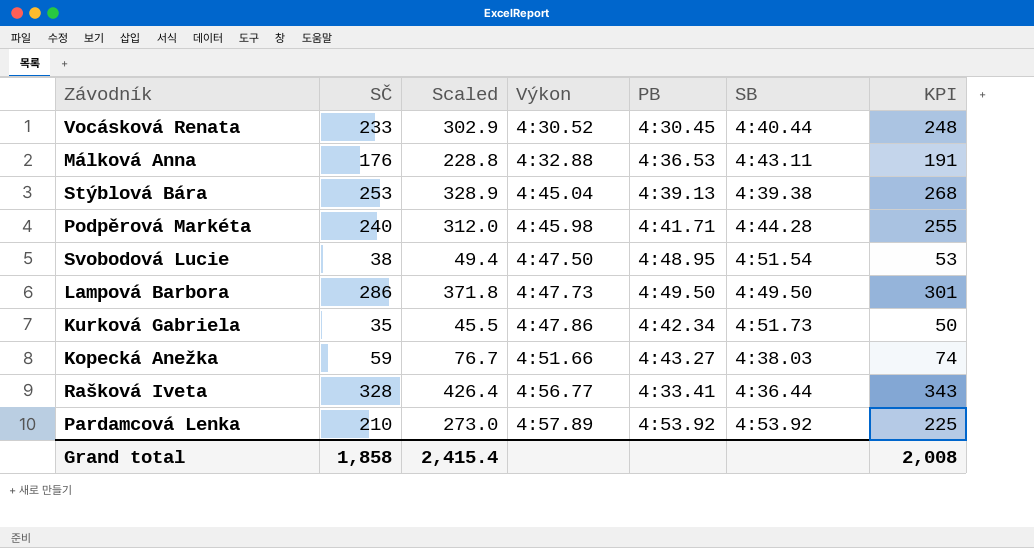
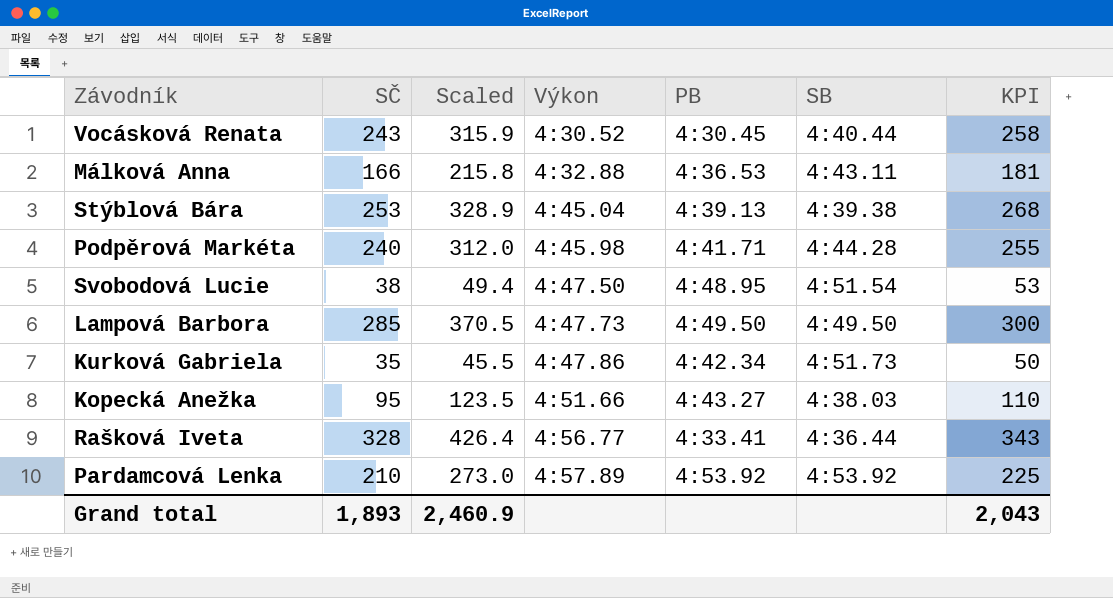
Vocásková Renata | SČ: 233 -> 243
Vocásková Renata | Scaled: 302.9 -> 315.9
Vocásková Renata | KPI: 248 -> 258
Málková Anna | SČ: 176 -> 166
Málková Anna | Scaled: 228.8 -> 215.8
Málková Anna | KPI: 191 -> 181
Lampová Barbora | SČ: 286 -> 285
Lampová Barbora | Scaled: 371.8 -> 370.5
Lampová Barbora | KPI: 301 -> 300
Kopecká Anežka | SČ: 59 -> 95
Kopecká Anežka | Scaled: 76.7 -> 123.5
Kopecká Anežka | KPI: 74 -> 110
Grand total | SČ: 1,858 -> 1,893
Grand total | Scaled: 2,415.4 -> 2,460.9
Grand total | KPI: 2,008 -> 2,043

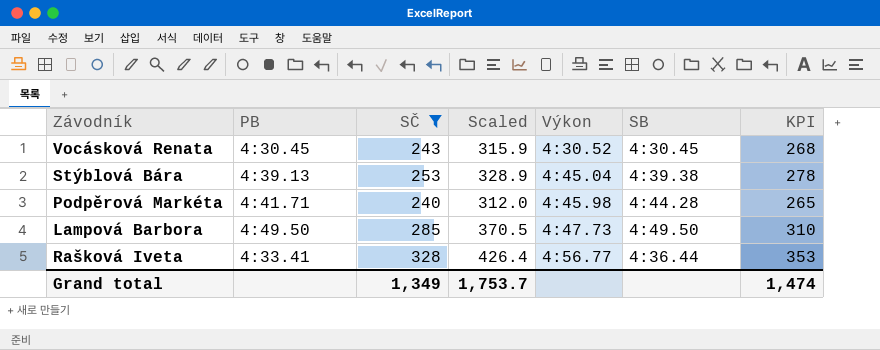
filter: none -> SČ >= 240
column PB | position: 5 -> 2
column KPI | formula: [SČ] + 15 -> [SČ] + 25
Vocásková Renata | SB: 4:40.44 -> 4:30.45
Grand total | SČ: 1,893 -> 1,349
Grand total | Scaled: 2,460.9 -> 1,753.7
Grand total | KPI: 2,043 -> 1,474

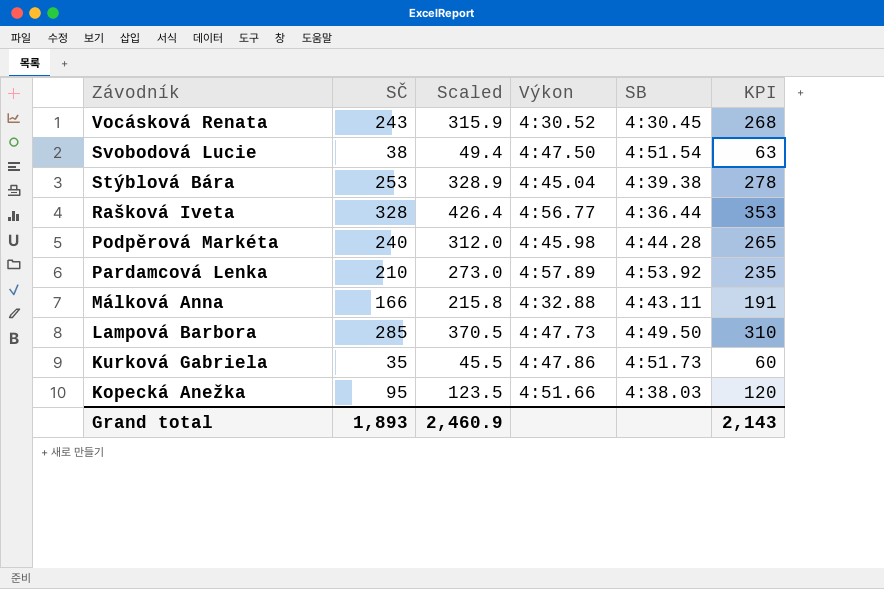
filter: SČ >= 240 -> none
row order: Výkon ascending -> Závodník descending
column PB | position: 2 -> none
Grand total | SČ: 1,349 -> 1,893
Grand total | Scaled: 1,753.7 -> 2,460.9
Grand total | KPI: 1,474 -> 2,143

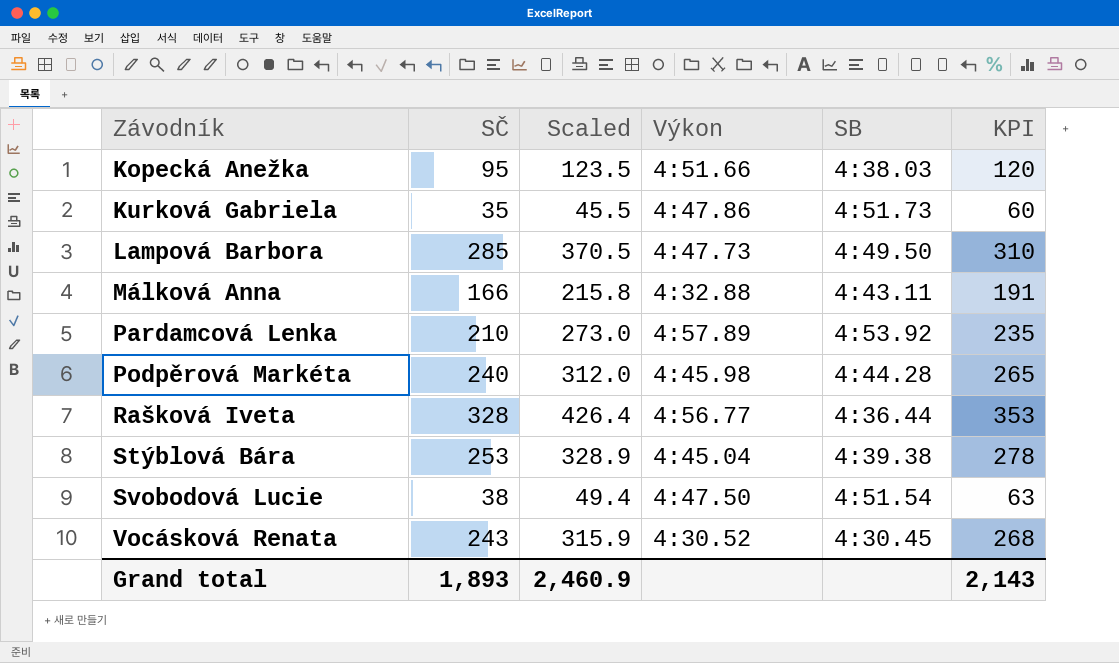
row order: Závodník descending -> Závodník ascending

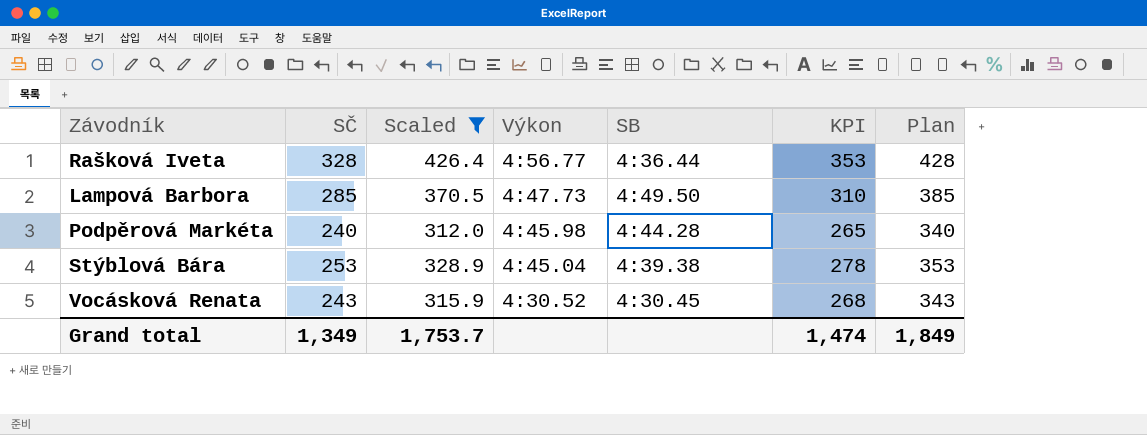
filter: none -> Scaled >= 312.0
row order: Závodník ascending -> Výkon descending
column Plan | formula: none -> [SČ] + 100
Grand total | SČ: 1,893 -> 1,349
Grand total | Scaled: 2,460.9 -> 1,753.7
Grand total | KPI: 2,143 -> 1,474

